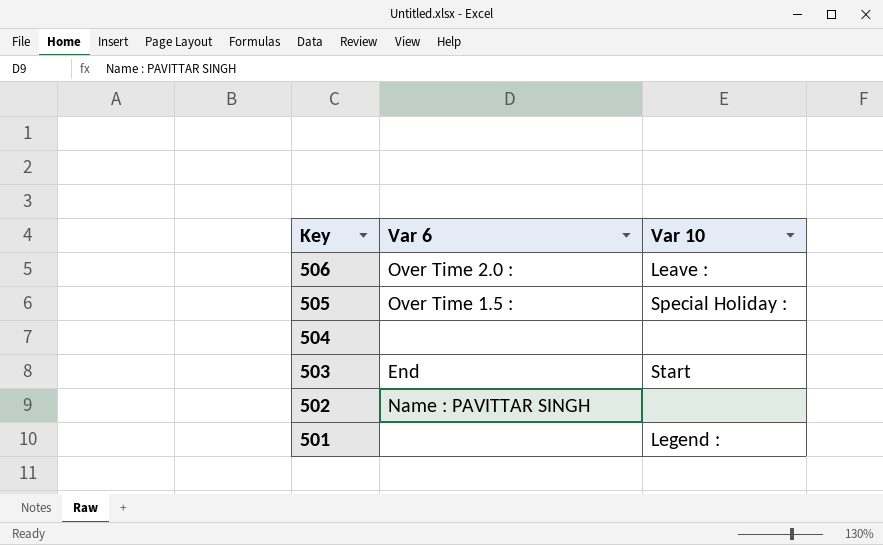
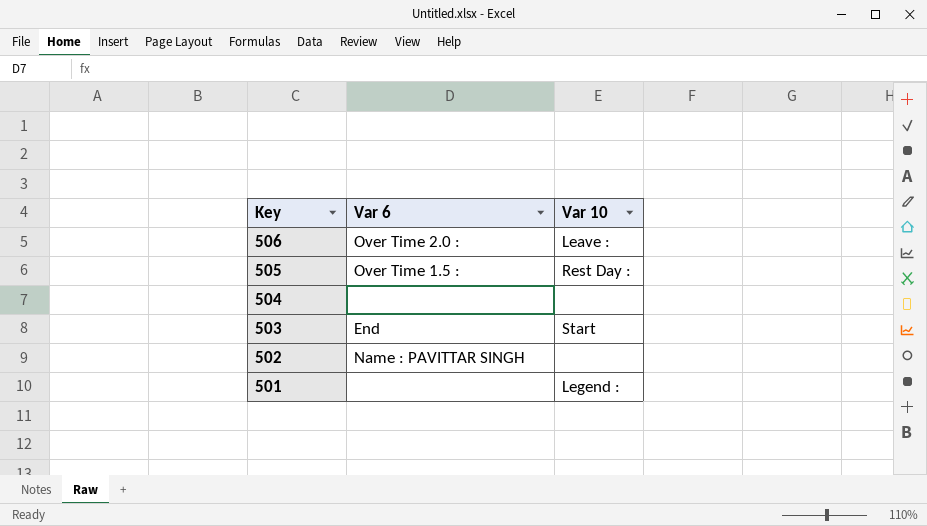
505 | Var 10: Special Holiday : -> Rest Day :

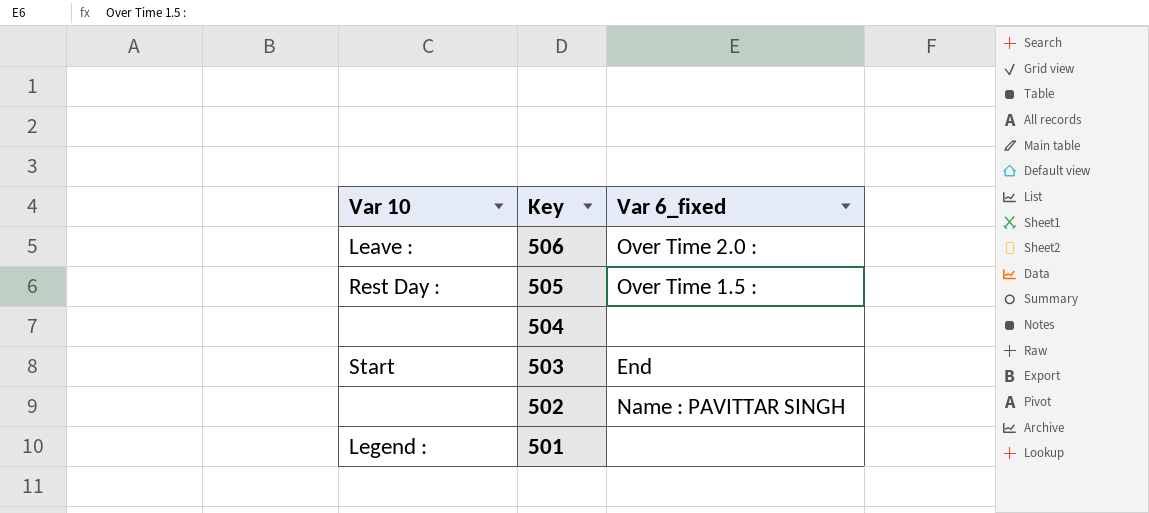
column Var 10 | position: 3 -> 1
column name: Var 6 -> Var 6_fixed

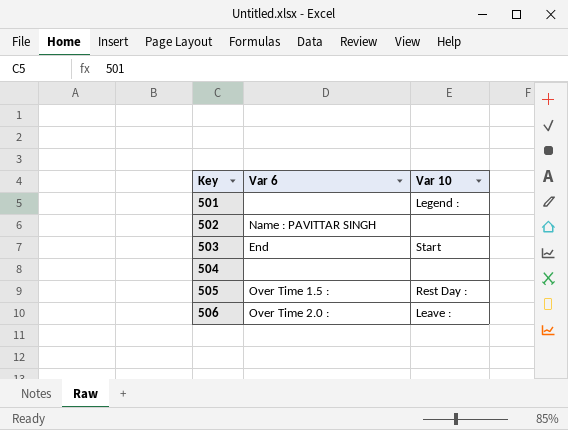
row order: Key descending -> Key ascending
column name: Var 6_fixed -> Var 6
column Var 10 | position: 1 -> 3

